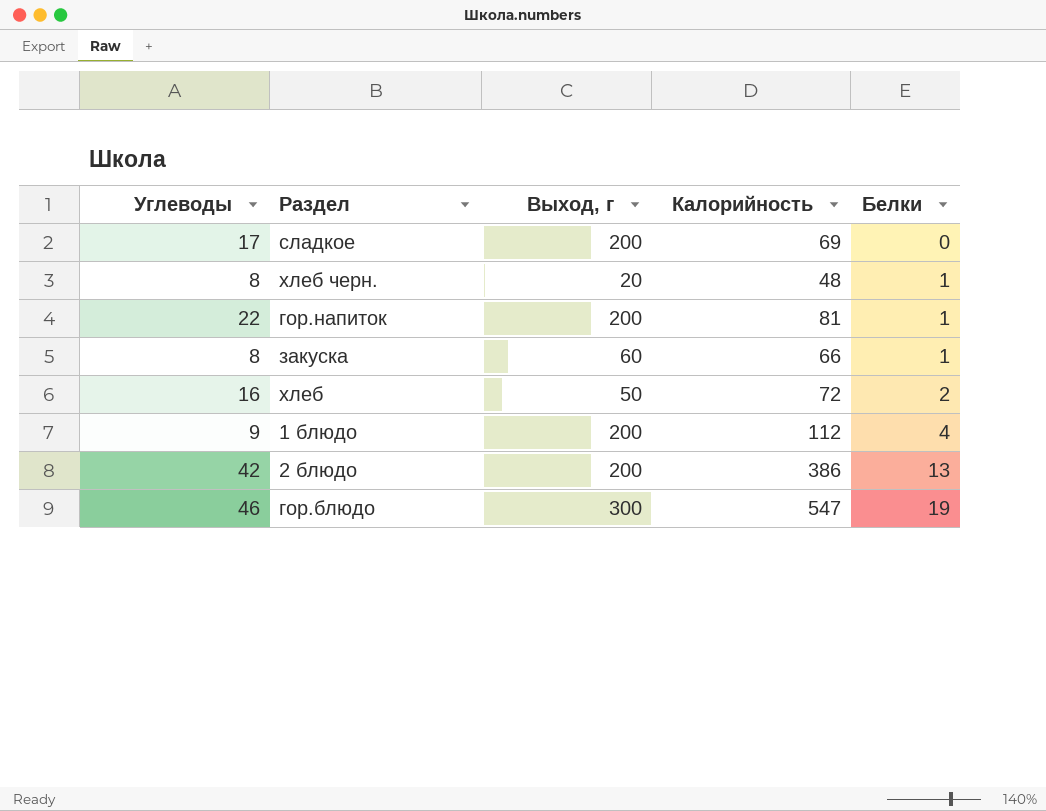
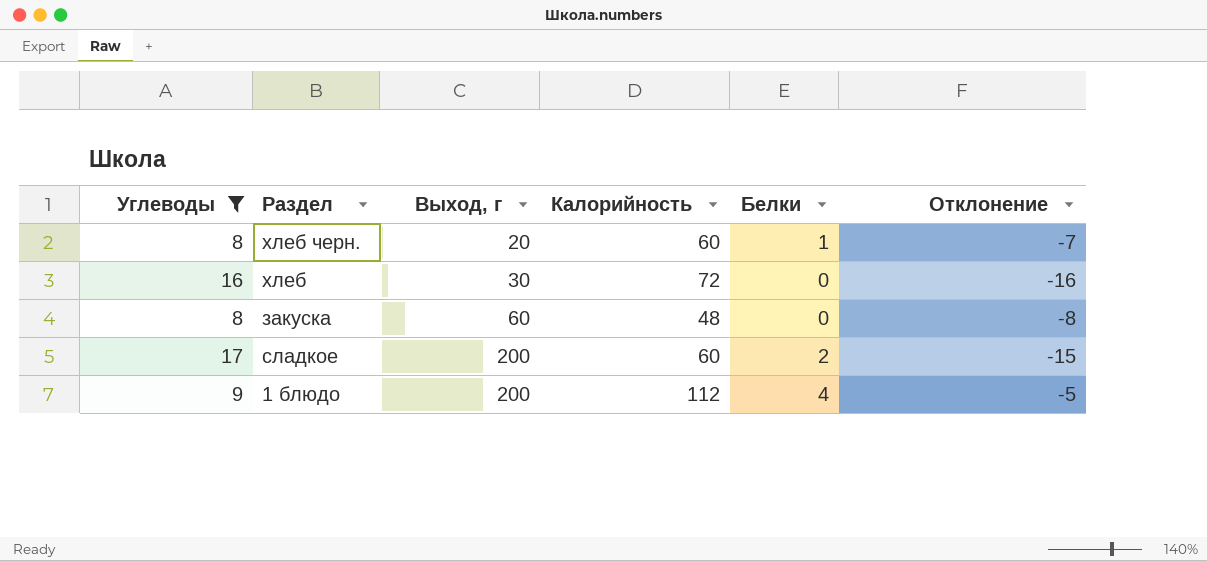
filter: none -> Углеводы <= 17
row order: Белки ascending -> Выход, г ascending
column Отклонение | formula: none -> [Белки] - [Углеводы]
хлеб черн. | Калорийность: 48 -> 60
хлеб | Выход, г: 50 -> 30
хлеб | Белки: 2 -> 0
закуска | Калорийность: 66 -> 48
закуска | Белки: 1 -> 0
сладкое | Калорийность: 69 -> 60
сладкое | Белки: 0 -> 2

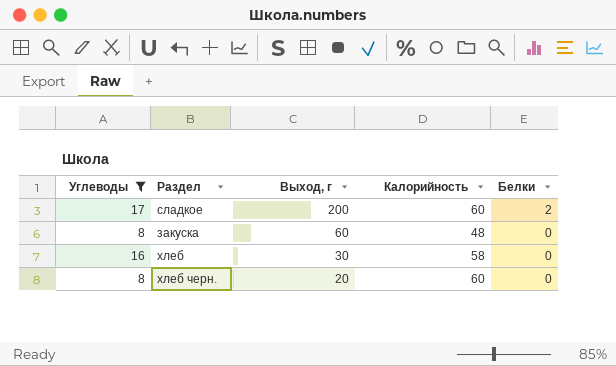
row order: Выход, г ascending -> Выход, г descending
column Отклонение | formula: [Белки] - [Углеводы] -> none
row 1 блюдо: 9 | 200 | 112 | 4 | -5 -> none
хлеб | Калорийность: 72 -> 58
хлеб черн. | Белки: 1 -> 0

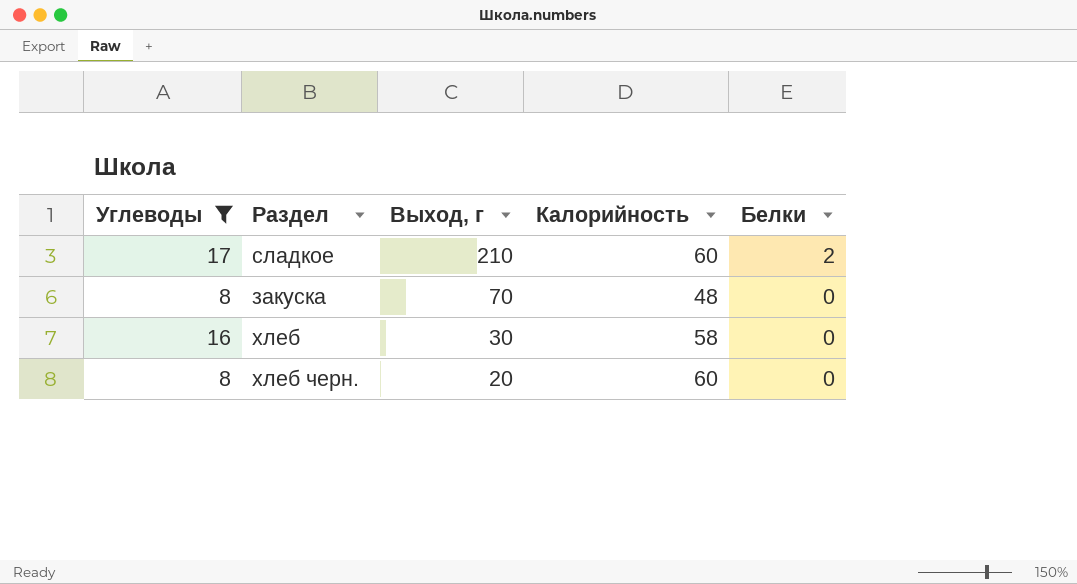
сладкое | Выход, г: 200 -> 210
закуска | Выход, г: 60 -> 70

